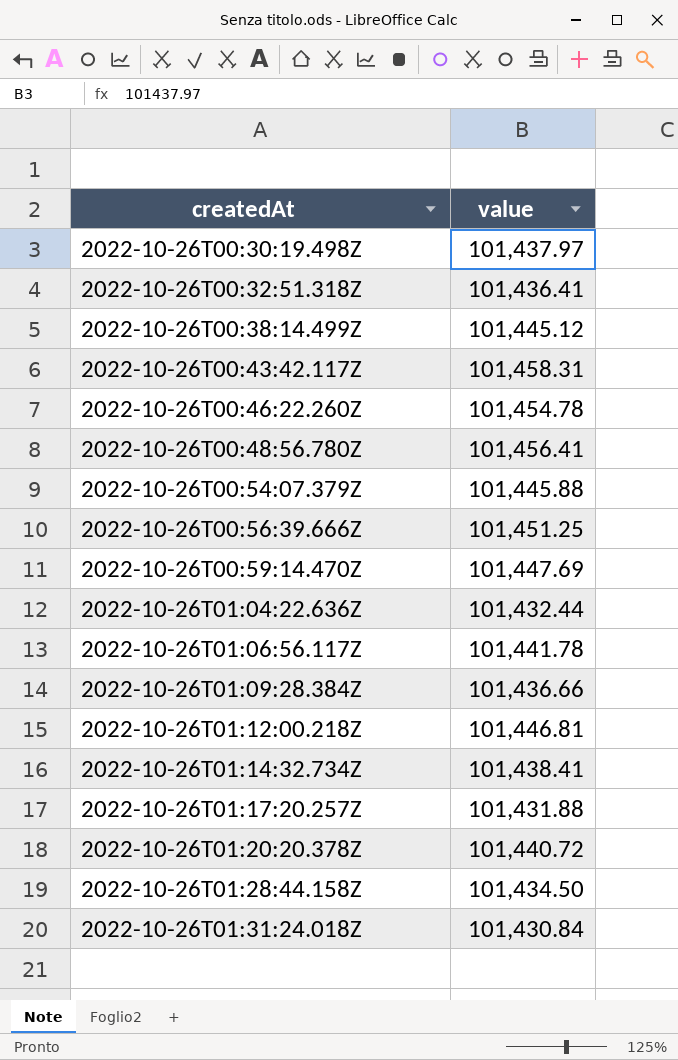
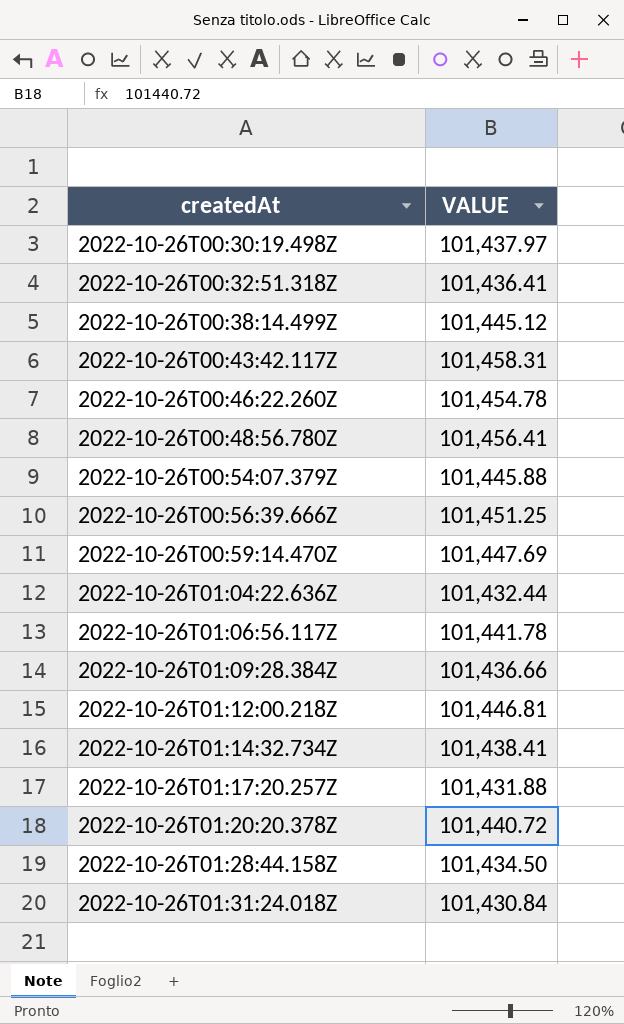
column name: value -> VALUE

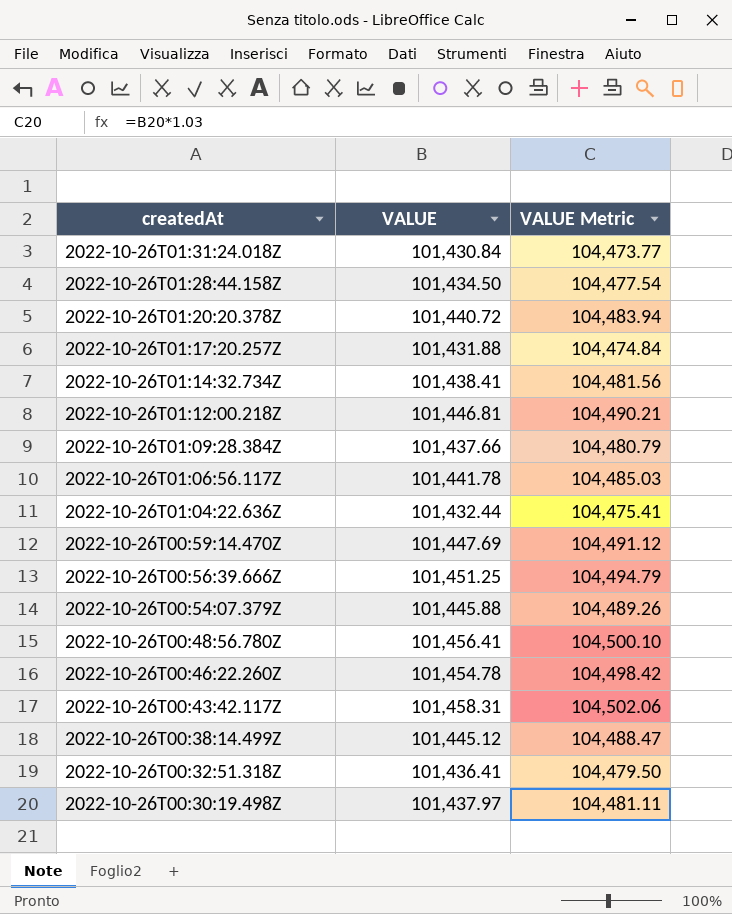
row order: createdAt ascending -> createdAt descending
column VALUE Metric | formula: none -> [VALUE] * 1.03
2022-10-26T01:09:28.384Z | VALUE: 101,436.66 -> 101,437.66

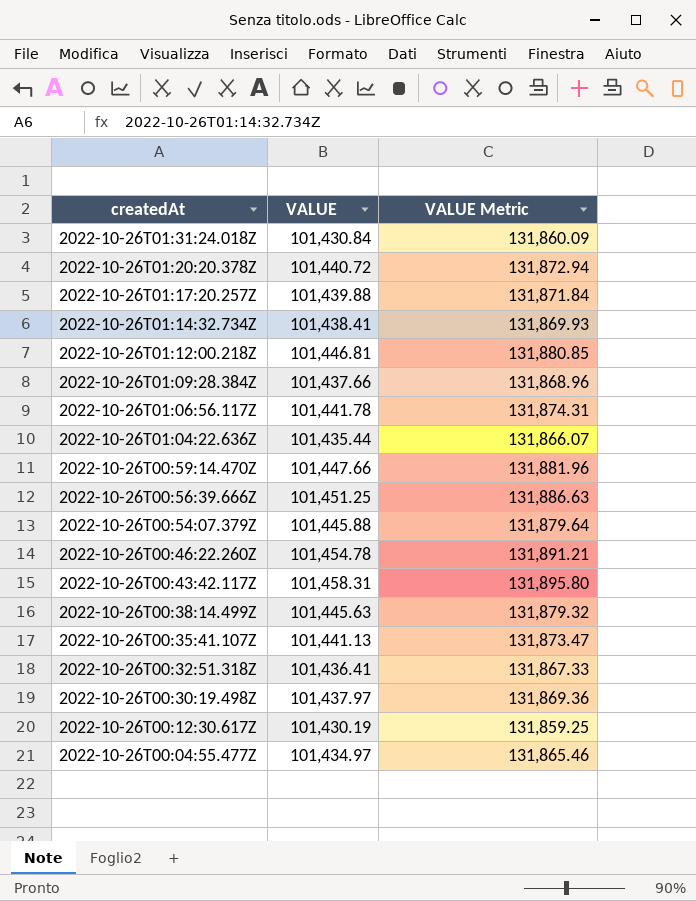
column VALUE Metric | formula: [VALUE] * 1.03 -> [VALUE] * 1.3
row 2022-10-26T01:28:44.158Z: 101,434.50 | 104,477.54 -> none
row 2022-10-26T00:48:56.780Z: 101,456.41 | 104,500.10 -> none
2022-10-26T01:17:20.257Z | VALUE: 101,431.88 -> 101,439.88
2022-10-26T01:04:22.636Z | VALUE: 101,432.44 -> 101,435.44
2022-10-26T00:59:14.470Z | VALUE: 101,447.69 -> 101,447.66
2022-10-26T00:38:14.499Z | VALUE: 101,445.12 -> 101,445.63
row 2022-10-26T00:35:41.107Z: none -> 101,441.13 | 131,873.47
row 2022-10-26T00:12:30.617Z: none -> 101,430.19 | 131,859.25
row 2022-10-26T00:04:55.477Z: none -> 101,434.97 | 131,865.46

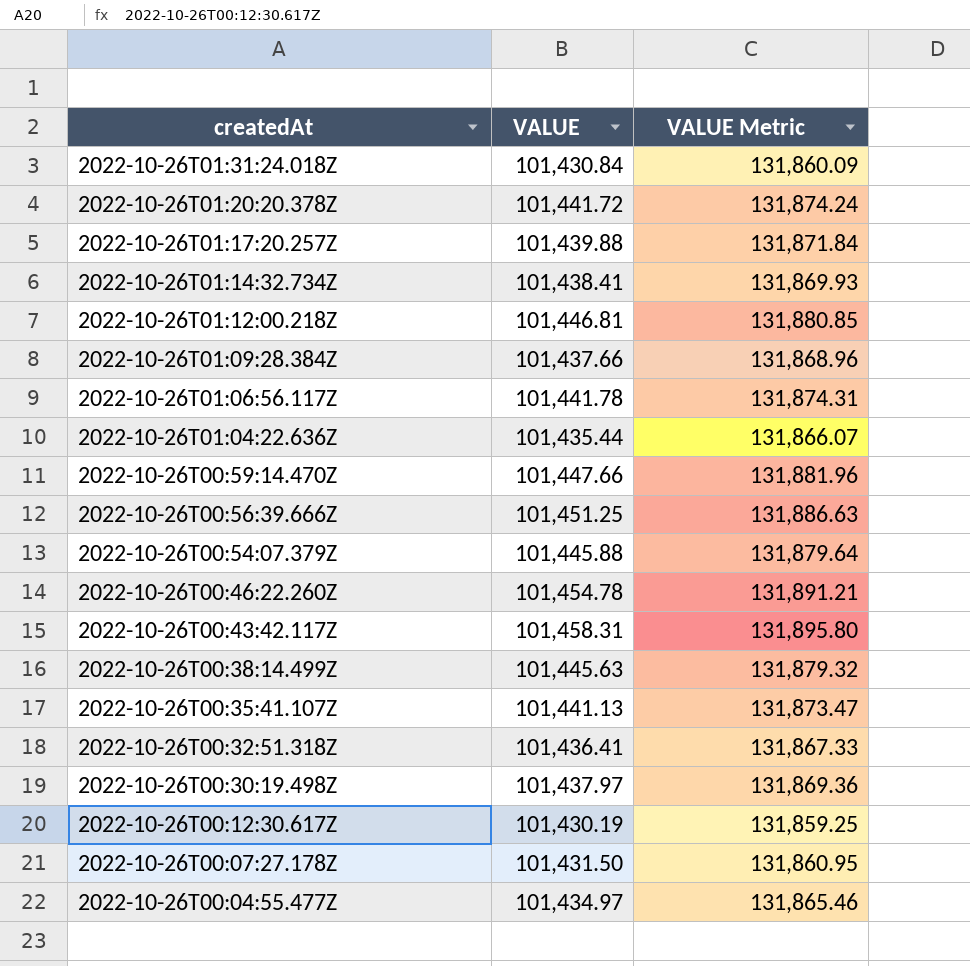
2022-10-26T01:20:20.378Z | VALUE: 101,440.72 -> 101,441.72
2022-10-26T01:20:20.378Z | VALUE Metric: 131,872.94 -> 131,874.24
row 2022-10-26T00:07:27.178Z: none -> 101,431.50 | 131,860.95

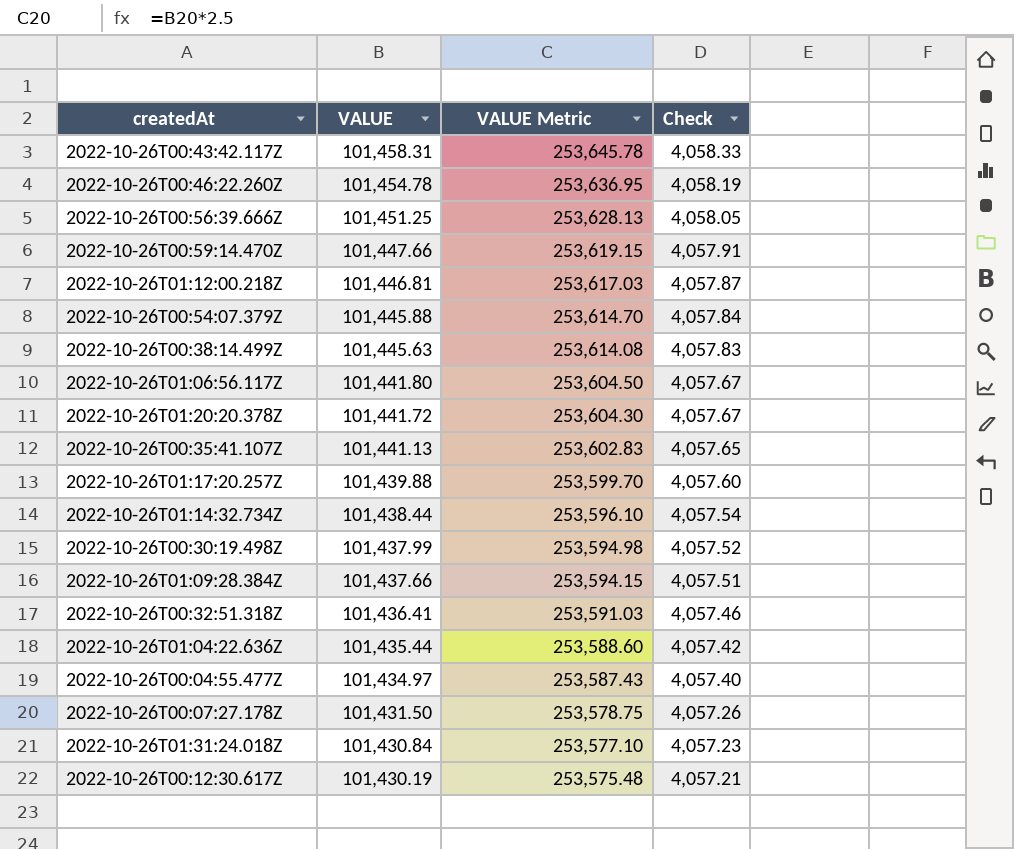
row order: createdAt descending -> VALUE descending
column VALUE Metric | formula: [VALUE] * 1.3 -> [VALUE] * 2.5
column Check | formula: none -> [VALUE] * 0.04
2022-10-26T01:06:56.117Z | VALUE: 101,441.78 -> 101,441.80
2022-10-26T01:14:32.734Z | VALUE: 101,438.41 -> 101,438.44
2022-10-26T00:30:19.498Z | VALUE: 101,437.97 -> 101,437.99

